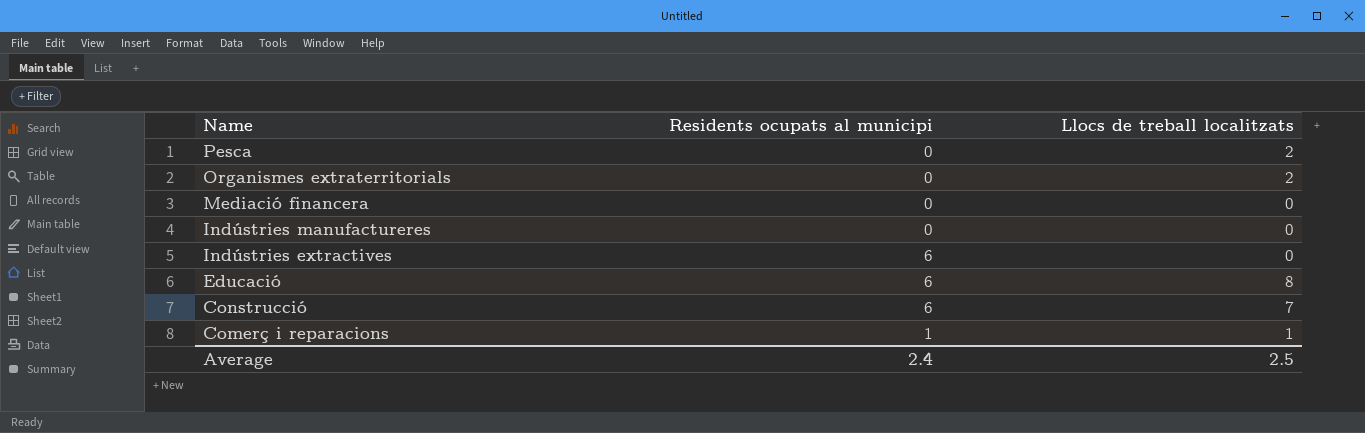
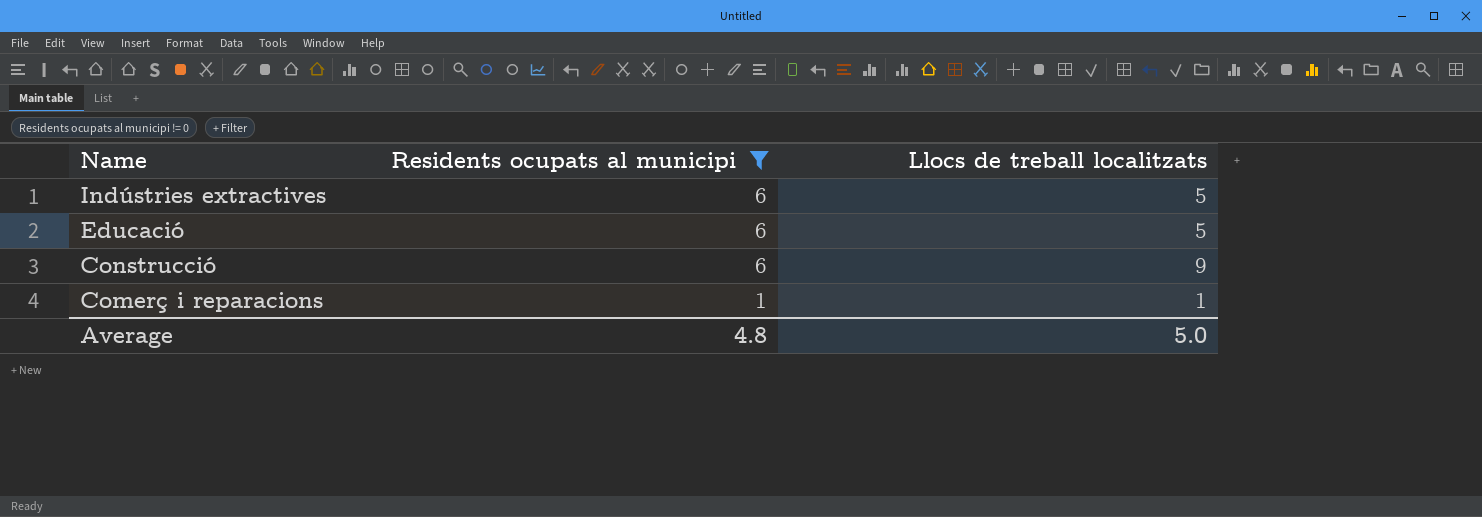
filter: none -> Residents ocupats al municipi != 0
Indústries extractives | Llocs de treball localitzats: 0 -> 5
Educació | Llocs de treball localitzats: 8 -> 5
Construcció | Llocs de treball localitzats: 7 -> 9
Average | Residents ocupats al municipi: 2.4 -> 4.8
Average | Llocs de treball localitzats: 2.5 -> 5.0

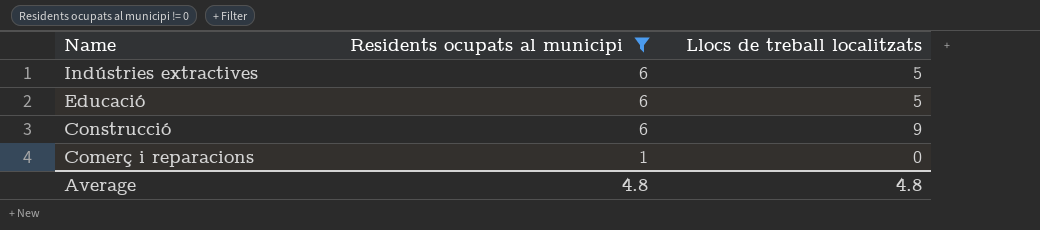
Comerç i reparacions | Llocs de treball localitzats: 1 -> 0
Average | Llocs de treball localitzats: 5.0 -> 4.8

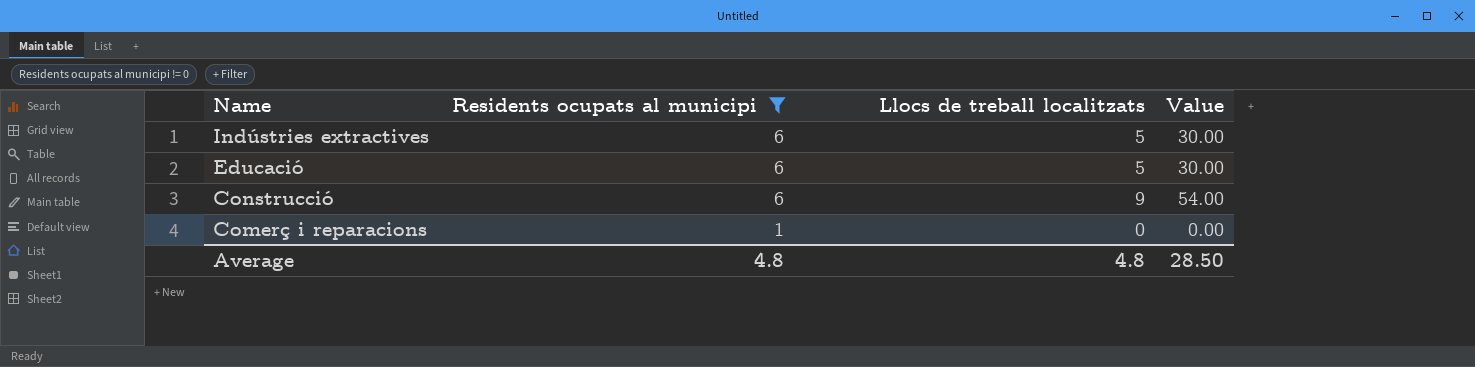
column Value | formula: none -> [Residents ocupats al municipi] * [Llocs de treball localitzats]

